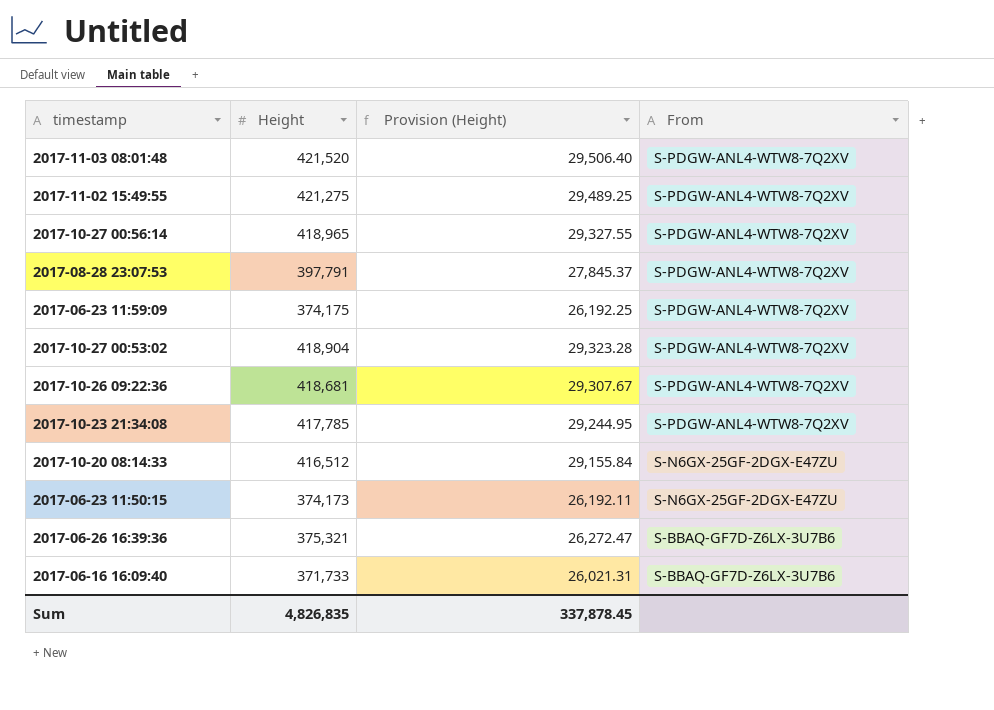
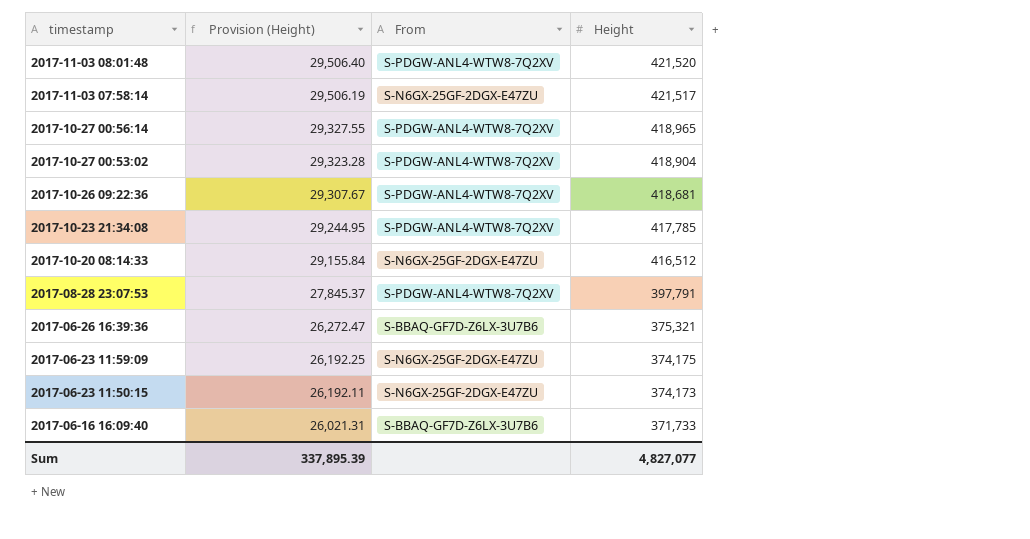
row order: From descending -> timestamp descending
column Height | position: 2 -> 4
row 2017-11-02 15:49:55: 421,275 | 29,489.25 | S-PDGW-ANL4-WTW8-7Q2XV -> none
row 2017-11-03 07:58:14: none -> 29,506.19 | S-N6GX-25GF-2DGX-E47ZU | 421,517
2017-06-23 11:59:09 | From: S-PDGW-ANL4-WTW8-7Q2XV -> S-N6GX-25GF-2DGX-E47ZU
Sum | Provision (Height): 337,878.45 -> 337,895.39
Sum | Height: 4,826,835 -> 4,827,077

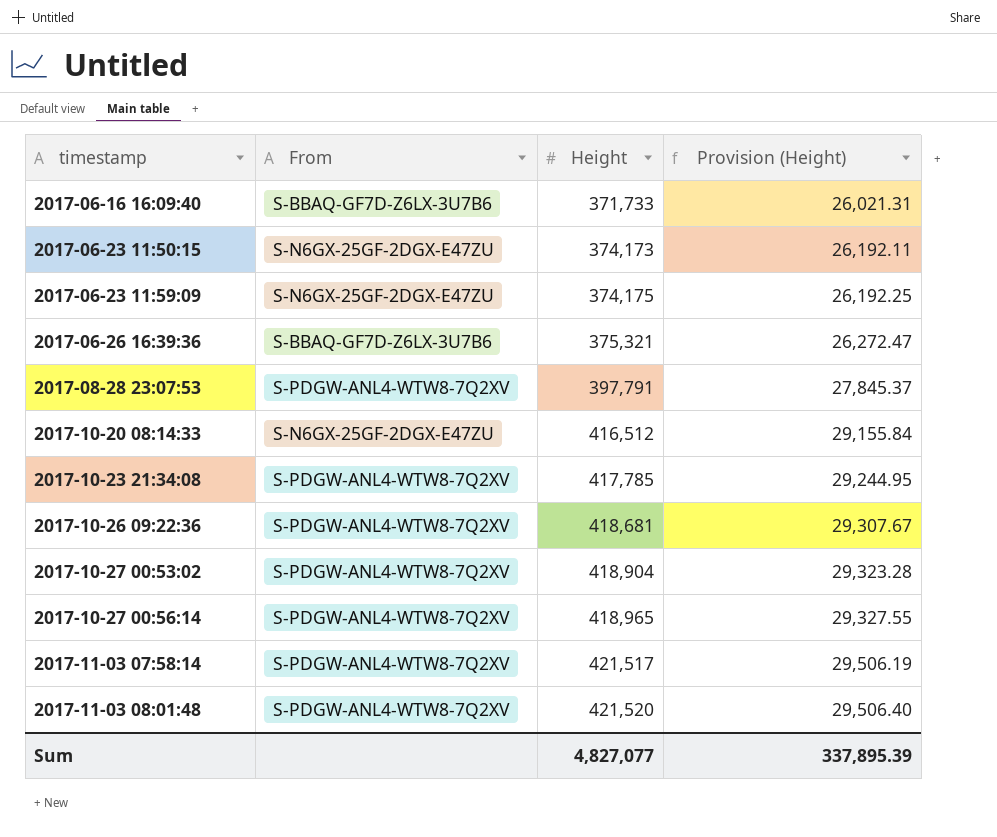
row order: timestamp descending -> timestamp ascending
column Provision (Height) | position: 2 -> 4
2017-11-03 07:58:14 | From: S-N6GX-25GF-2DGX-E47ZU -> S-PDGW-ANL4-WTW8-7Q2XV

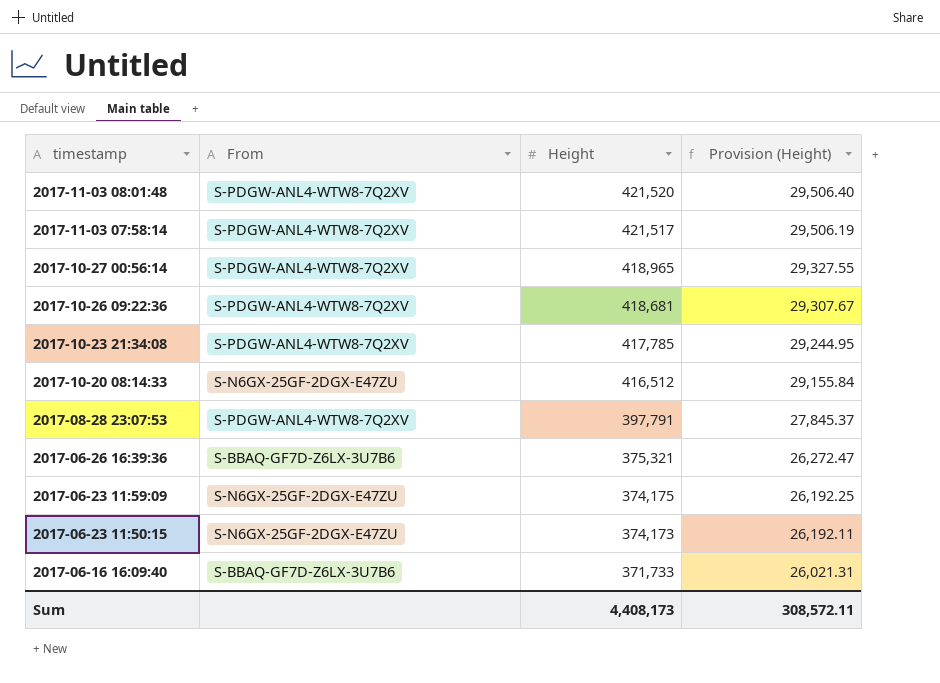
row order: timestamp ascending -> timestamp descending
row 2017-10-27 00:53:02: S-PDGW-ANL4-WTW8-7Q2XV | 418,904 | 29,323.28 -> none
Sum | Height: 4,827,077 -> 4,408,173
Sum | Provision (Height): 337,895.39 -> 308,572.11

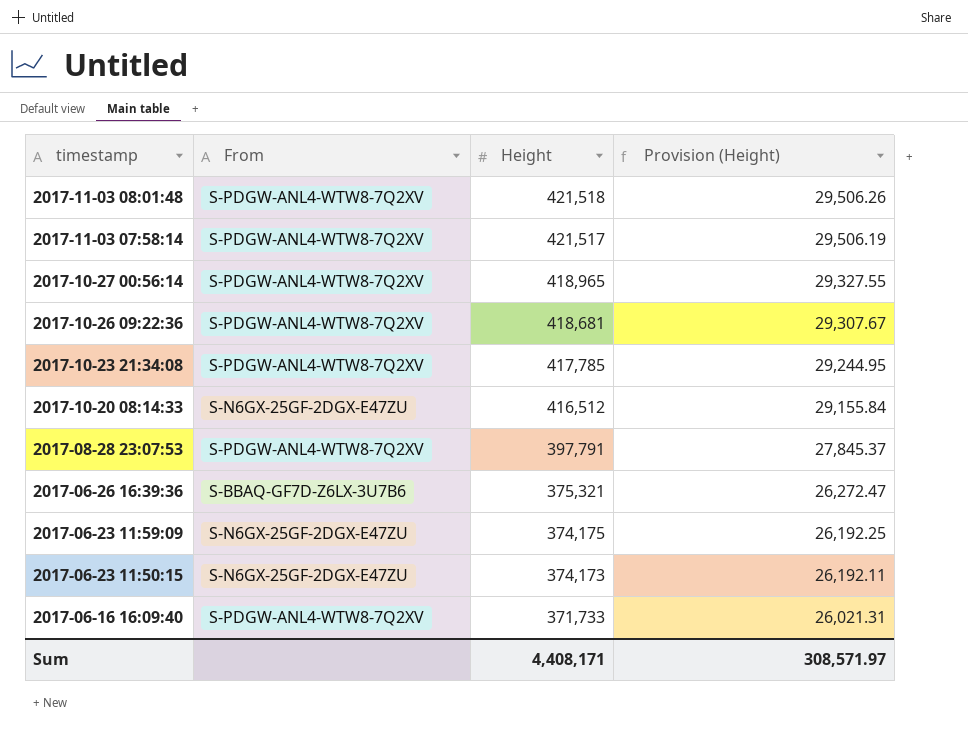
2017-11-03 08:01:48 | Height: 421,520 -> 421,518
2017-11-03 08:01:48 | Provision (Height): 29,506.40 -> 29,506.26
2017-06-16 16:09:40 | From: S-BBAQ-GF7D-Z6LX-3U7B6 -> S-PDGW-ANL4-WTW8-7Q2XV
Sum | Height: 4,408,173 -> 4,408,171
Sum | Provision (Height): 308,572.11 -> 308,571.97

